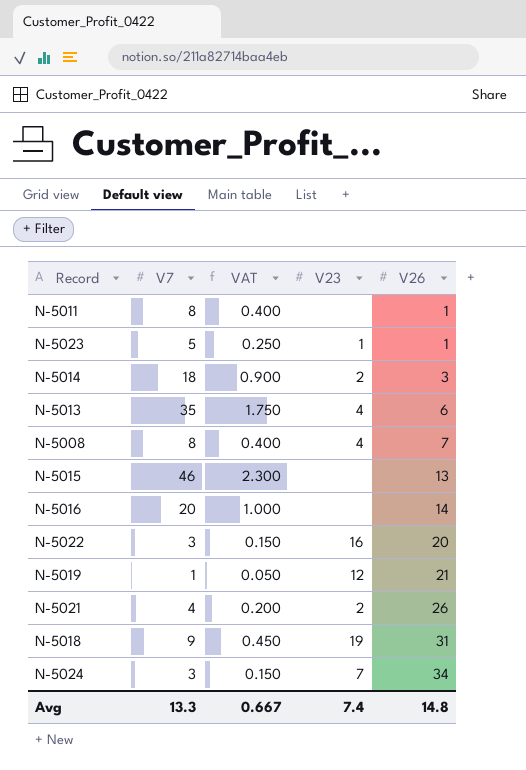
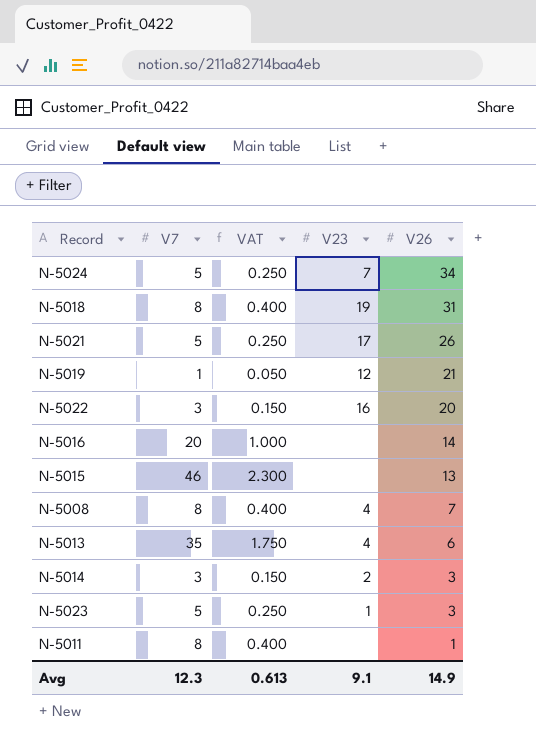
row order: V26 ascending -> V26 descending
N-5024 | V7: 3 -> 5
N-5024 | VAT: 0.150 -> 0.250
N-5018 | V7: 9 -> 8
N-5018 | VAT: 0.450 -> 0.400
N-5021 | V7: 4 -> 5
N-5021 | VAT: 0.200 -> 0.250
N-5021 | V23: 2 -> 17
N-5014 | V7: 18 -> 3
N-5014 | VAT: 0.900 -> 0.150
N-5023 | V26: 1 -> 3
Avg | V7: 13.3 -> 12.3
Avg | VAT: 0.667 -> 0.613
Avg | V23: 7.4 -> 9.1
Avg | V26: 14.8 -> 14.9

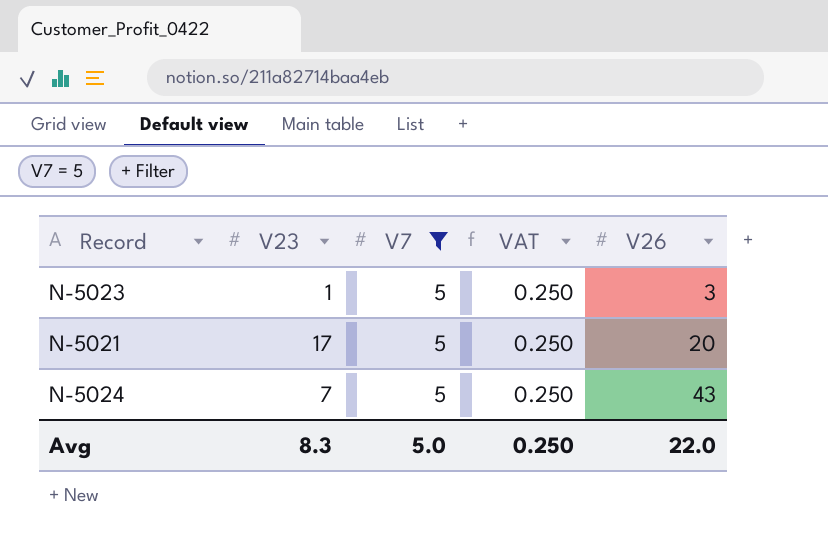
filter: none -> V7 = 5
row order: V26 descending -> V26 ascending
column V23 | position: 4 -> 2
N-5021 | V26: 26 -> 20
N-5024 | V26: 34 -> 43
Avg | V23: 9.1 -> 8.3
Avg | V7: 12.3 -> 5.0
Avg | VAT: 0.613 -> 0.250
Avg | V26: 14.9 -> 22.0

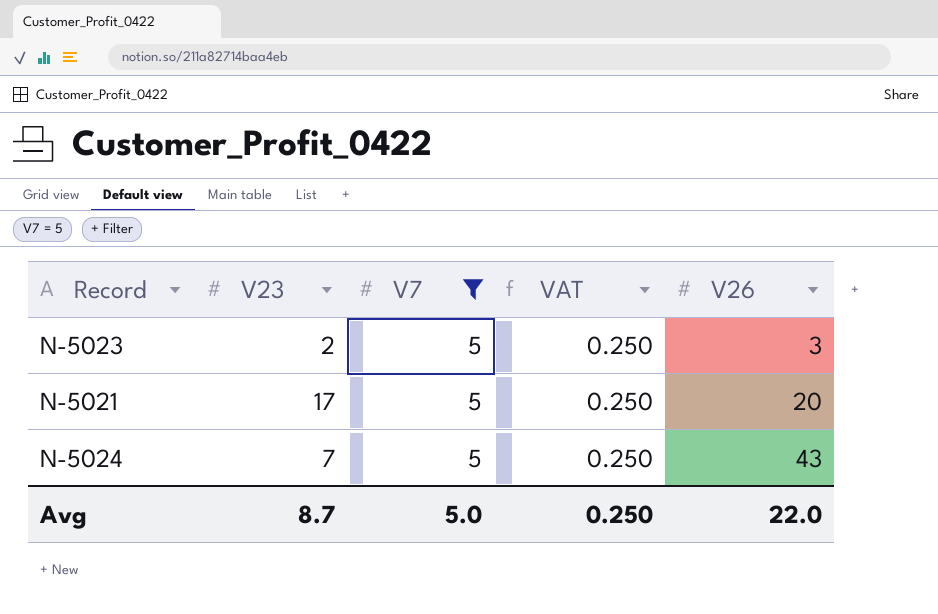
N-5023 | V23: 1 -> 2
Avg | V23: 8.3 -> 8.7

